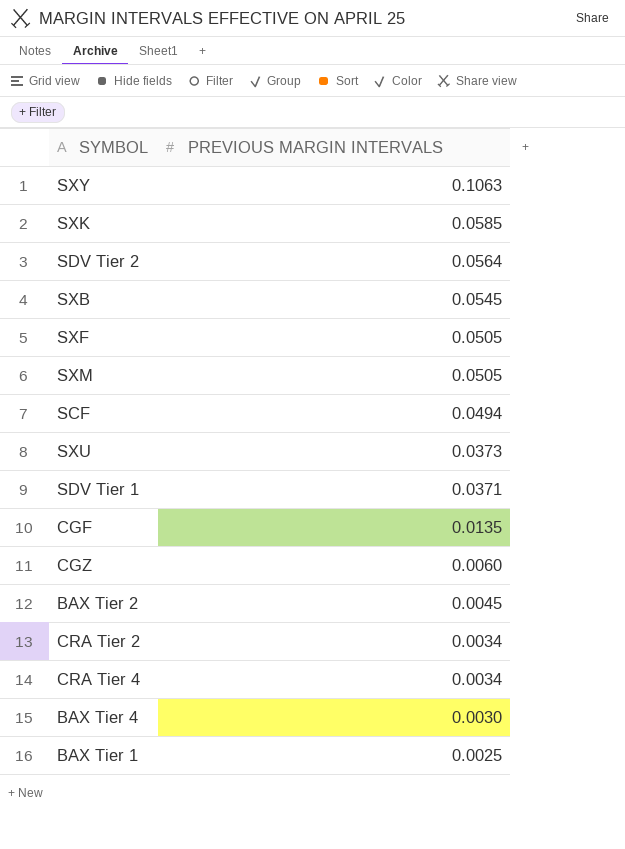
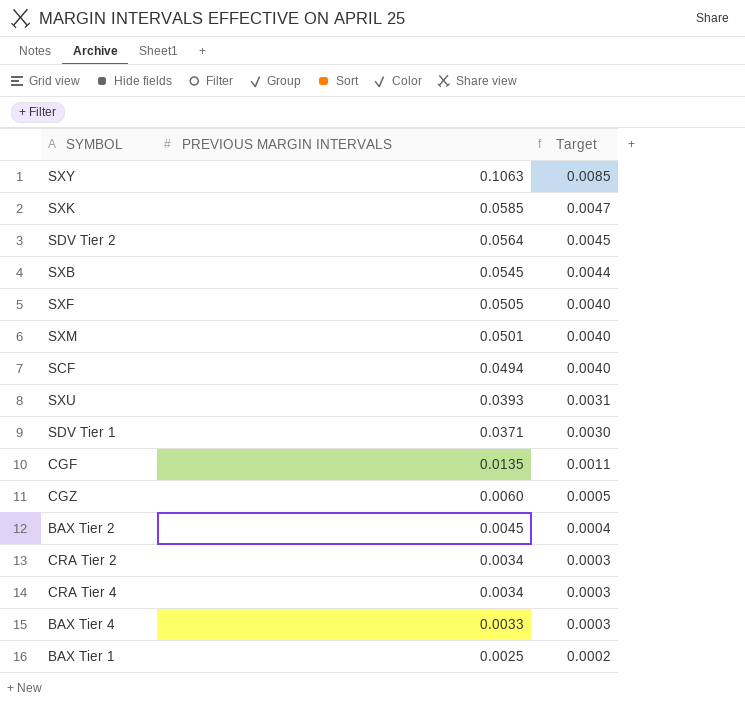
column Target | formula: none -> [PREVIOUS MARGIN INTERVALS] * 0.08
SXM | PREVIOUS MARGIN INTERVALS: 0.0505 -> 0.0501
SXU | PREVIOUS MARGIN INTERVALS: 0.0373 -> 0.0393
BAX Tier 4 | PREVIOUS MARGIN INTERVALS: 0.0030 -> 0.0033

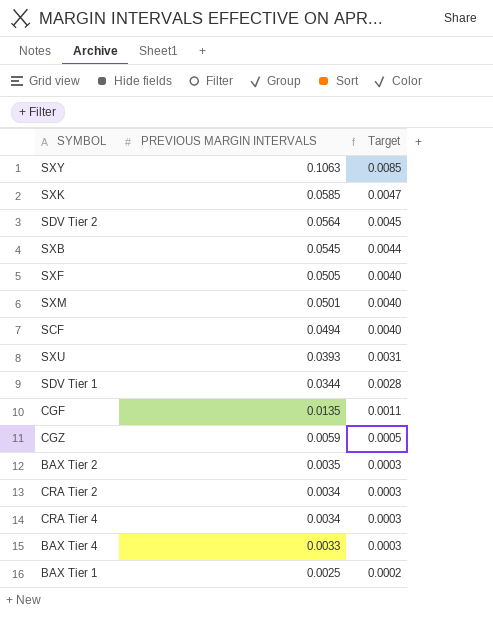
SDV Tier 1 | PREVIOUS MARGIN INTERVALS: 0.0371 -> 0.0344
SDV Tier 1 | Target: 0.0030 -> 0.0028
CGZ | PREVIOUS MARGIN INTERVALS: 0.0060 -> 0.0059
BAX Tier 2 | PREVIOUS MARGIN INTERVALS: 0.0045 -> 0.0035
BAX Tier 2 | Target: 0.0004 -> 0.0003

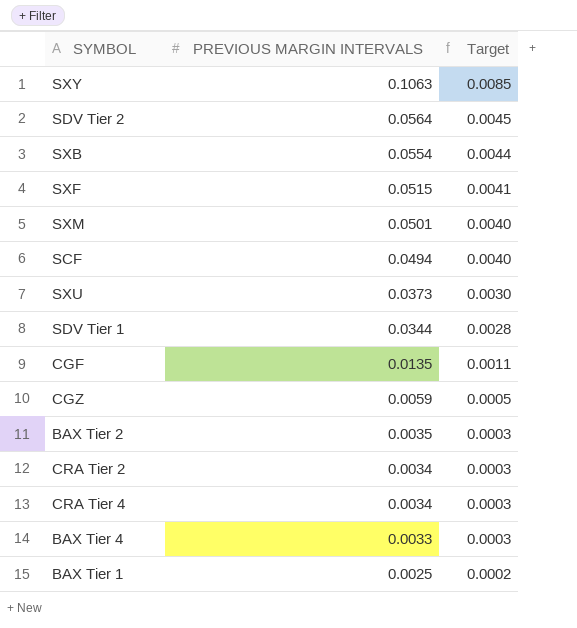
row SXK: 0.0585 | 0.0047 -> none
SXB | PREVIOUS MARGIN INTERVALS: 0.0545 -> 0.0554
SXF | PREVIOUS MARGIN INTERVALS: 0.0505 -> 0.0515
SXF | Target: 0.0040 -> 0.0041
SXU | PREVIOUS MARGIN INTERVALS: 0.0393 -> 0.0373
SXU | Target: 0.0031 -> 0.0030

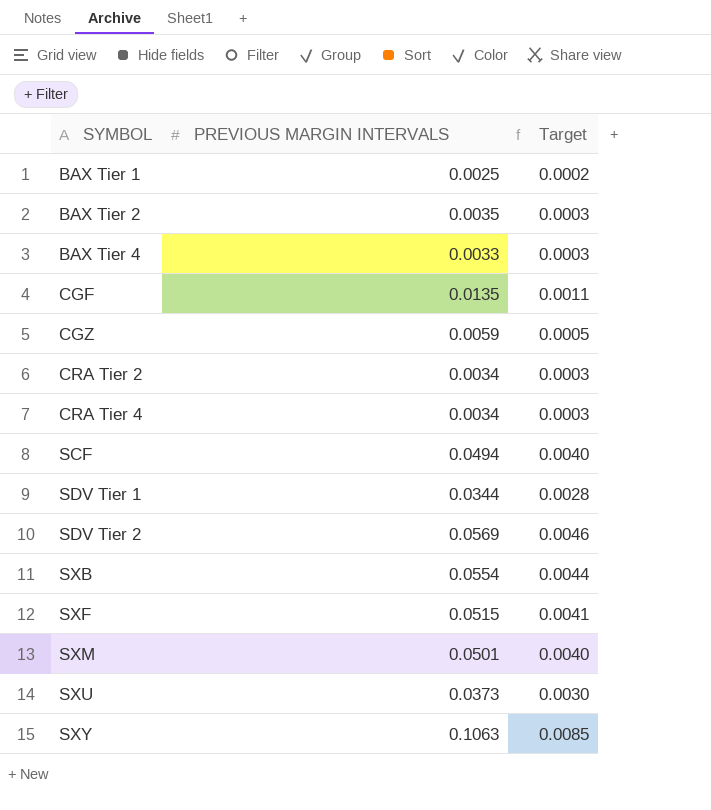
row order: PREVIOUS MARGIN INTERVALS descending -> SYMBOL ascending
SDV Tier 2 | PREVIOUS MARGIN INTERVALS: 0.0564 -> 0.0569
SDV Tier 2 | Target: 0.0045 -> 0.0046

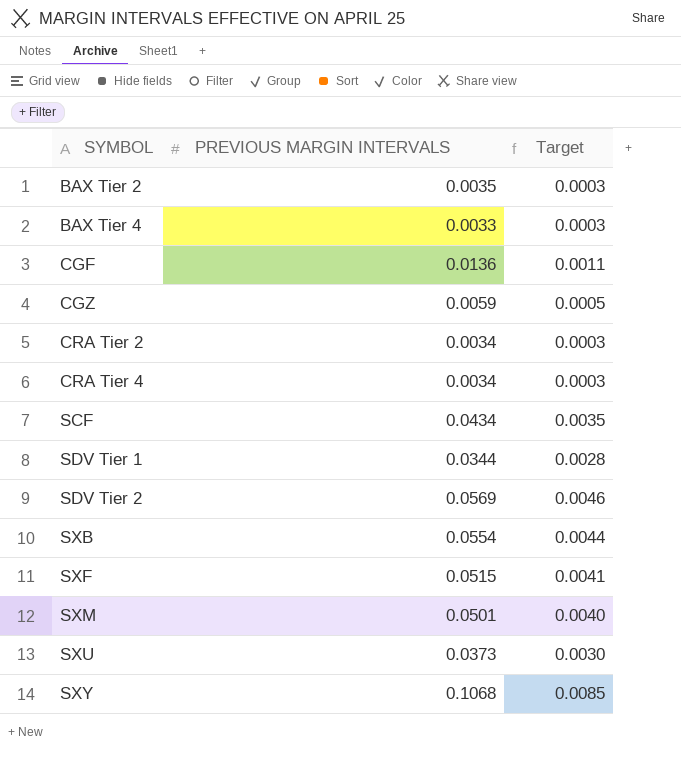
row BAX Tier 1: 0.0025 | 0.0002 -> none
CGF | PREVIOUS MARGIN INTERVALS: 0.0135 -> 0.0136
SCF | PREVIOUS MARGIN INTERVALS: 0.0494 -> 0.0434
SCF | Target: 0.0040 -> 0.0035
SXY | PREVIOUS MARGIN INTERVALS: 0.1063 -> 0.1068

